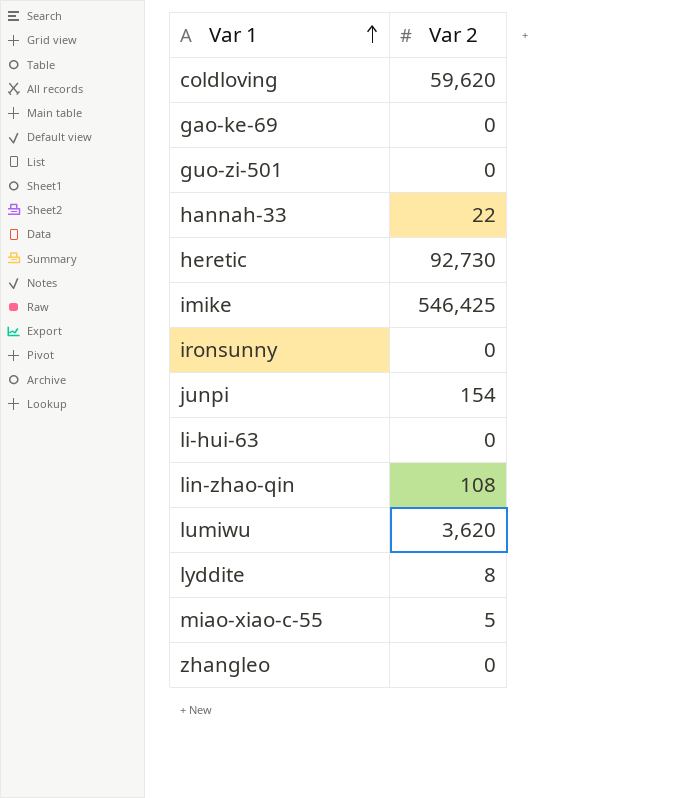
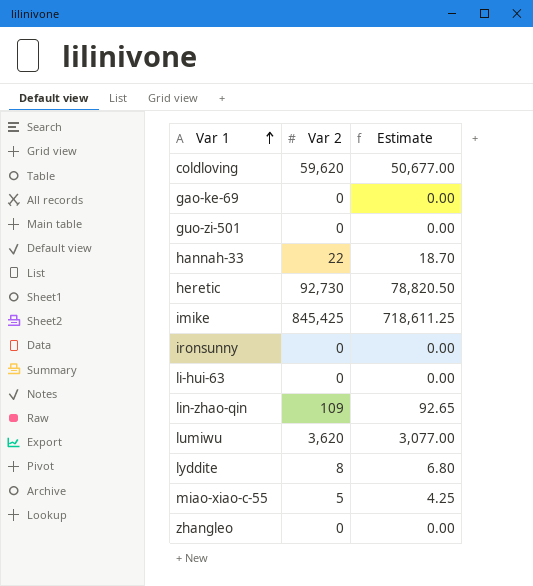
column Estimate | formula: none -> [Var 2] * 0.85
row junpi: 154 -> none
imike | Var 2: 546,425 -> 845,425
lin-zhao-qin | Var 2: 108 -> 109

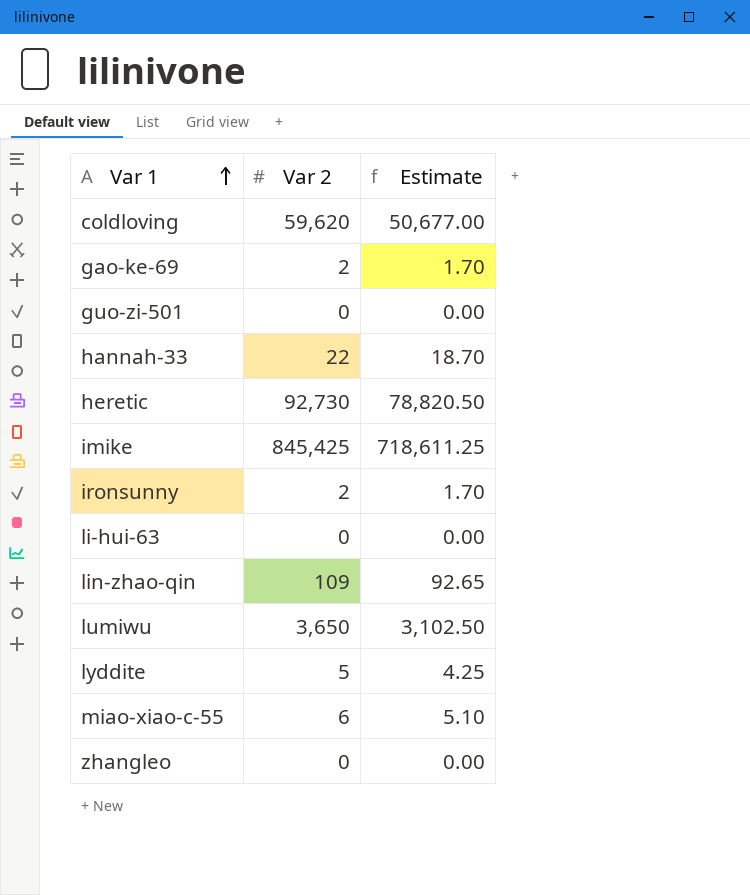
gao-ke-69 | Var 2: 0 -> 2
gao-ke-69 | Estimate: 0.00 -> 1.70
ironsunny | Var 2: 0 -> 2
ironsunny | Estimate: 0.00 -> 1.70
lumiwu | Var 2: 3,620 -> 3,650
lumiwu | Estimate: 3,077.00 -> 3,102.50
lyddite | Var 2: 8 -> 5
lyddite | Estimate: 6.80 -> 4.25
miao-xiao-c-55 | Var 2: 5 -> 6
miao-xiao-c-55 | Estimate: 4.25 -> 5.10

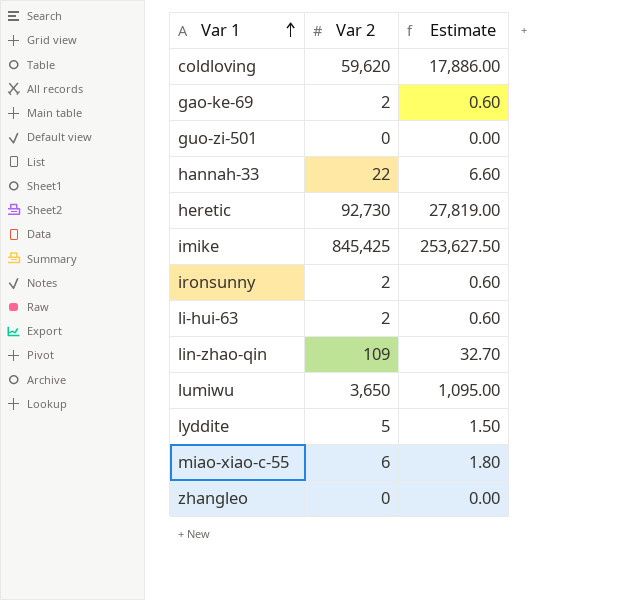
column Estimate | formula: [Var 2] * 0.85 -> [Var 2] * 0.3
li-hui-63 | Var 2: 0 -> 2

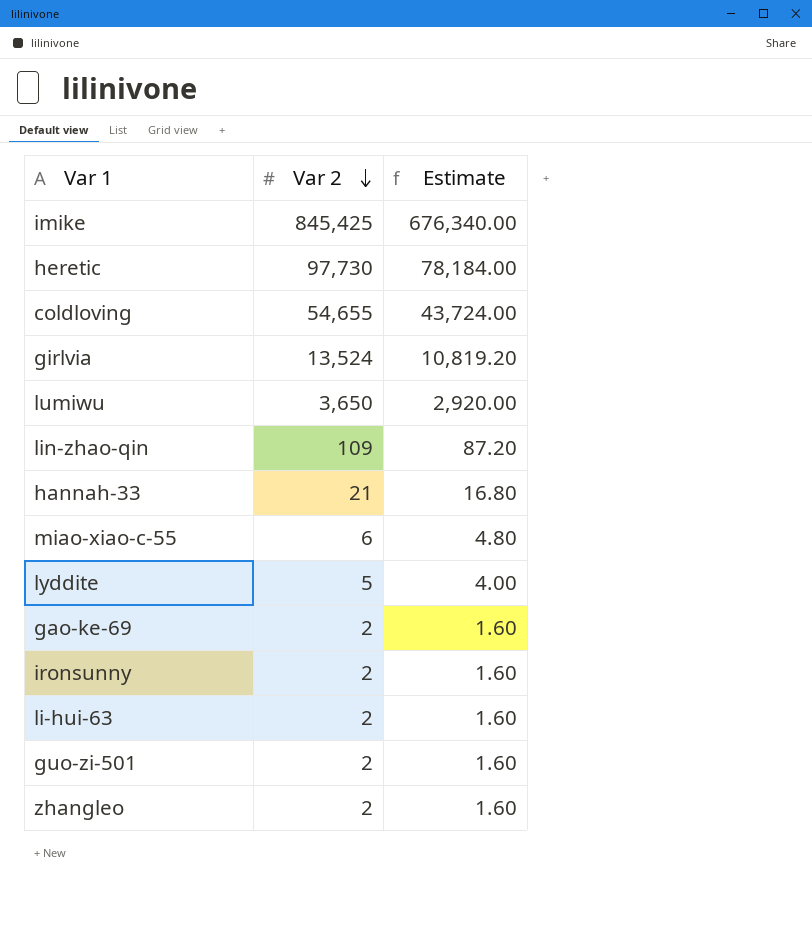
row order: Var 1 ascending -> Var 2 descending
column Estimate | formula: [Var 2] * 0.3 -> [Var 2] * 0.8
heretic | Var 2: 92,730 -> 97,730
coldloving | Var 2: 59,620 -> 54,655
row girlvia: none -> 13,524 | 10,819.20
hannah-33 | Var 2: 22 -> 21
guo-zi-501 | Var 2: 0 -> 2
zhangleo | Var 2: 0 -> 2

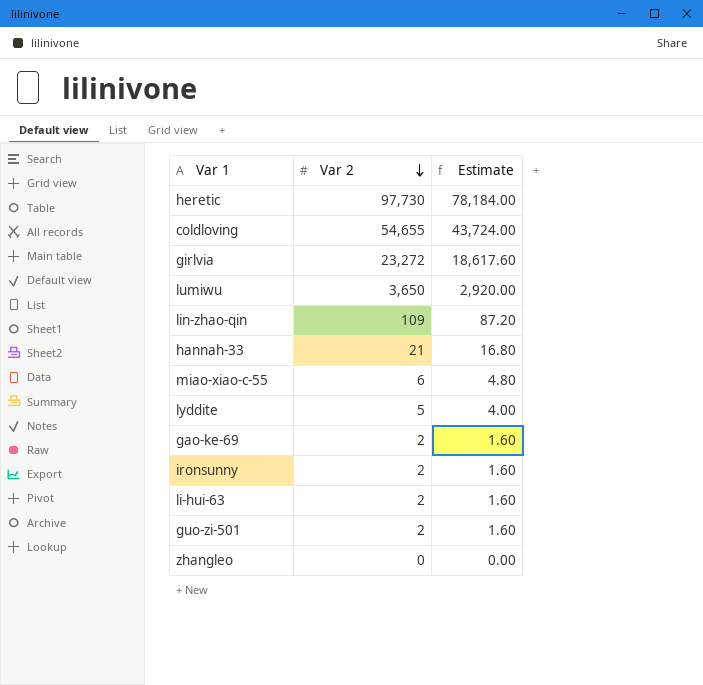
row imike: 845,425 | 676,340.00 -> none
girlvia | Var 2: 13,524 -> 23,272
girlvia | Estimate: 10,819.20 -> 18,617.60
zhangleo | Var 2: 2 -> 0
zhangleo | Estimate: 1.60 -> 0.00

